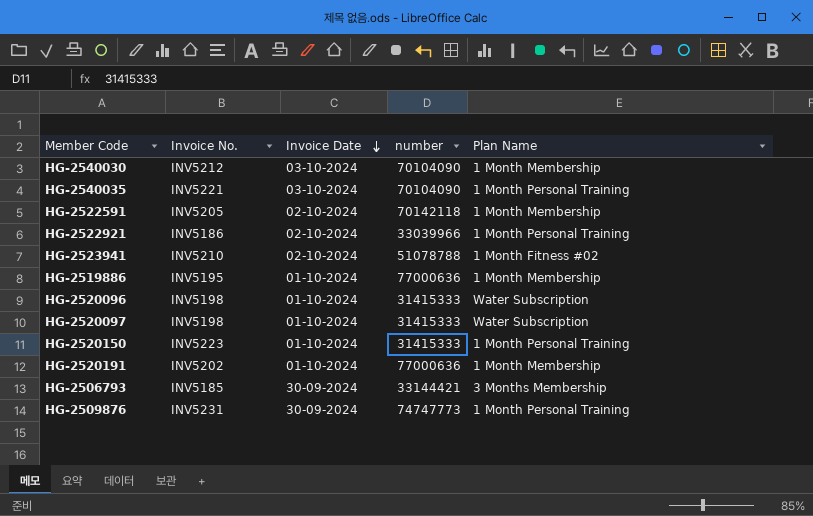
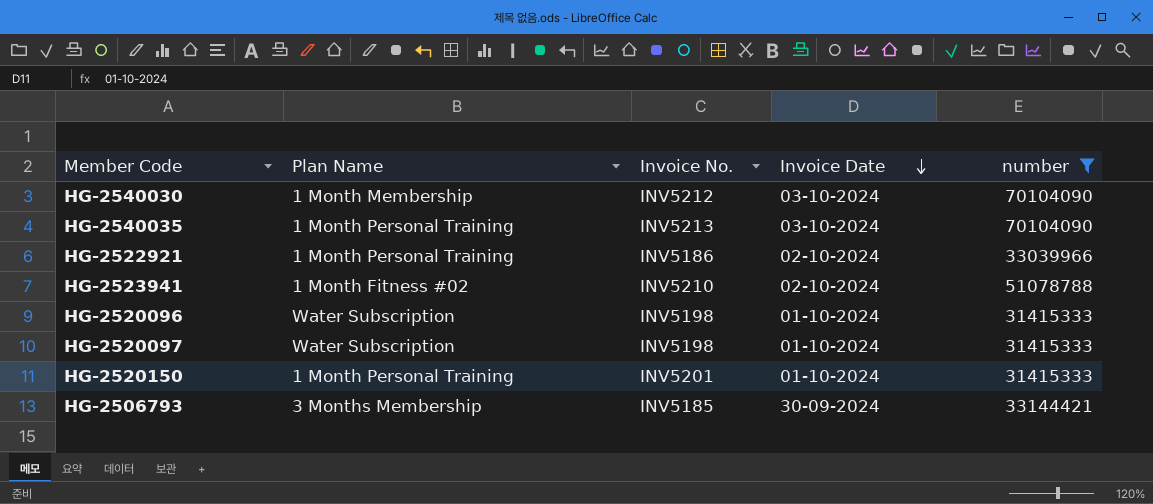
filter: none -> number <= 70104090
column Plan Name | position: 5 -> 2
HG-2540035 | Invoice No.: INV5221 -> INV5213
HG-2520150 | Invoice No.: INV5223 -> INV5201

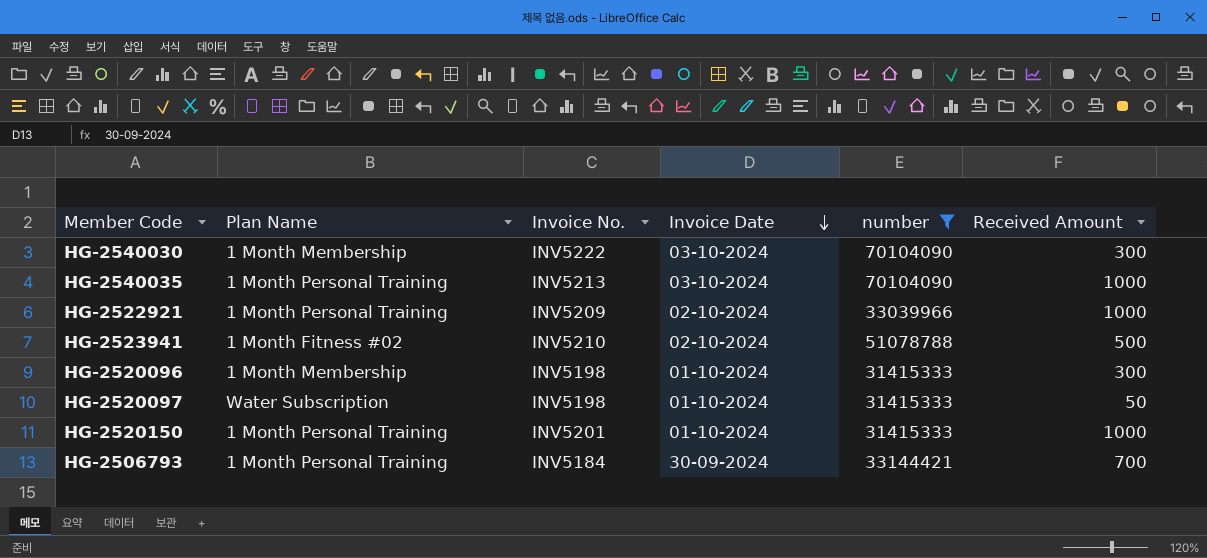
column Received Amount | position: none -> 6
HG-2540030 | Invoice No.: INV5212 -> INV5222
HG-2522921 | Invoice No.: INV5186 -> INV5209
HG-2520096 | Plan Name: Water Subscription -> 1 Month Membership
HG-2506793 | Plan Name: 3 Months Membership -> 1 Month Personal Training
HG-2506793 | Invoice No.: INV5185 -> INV5184

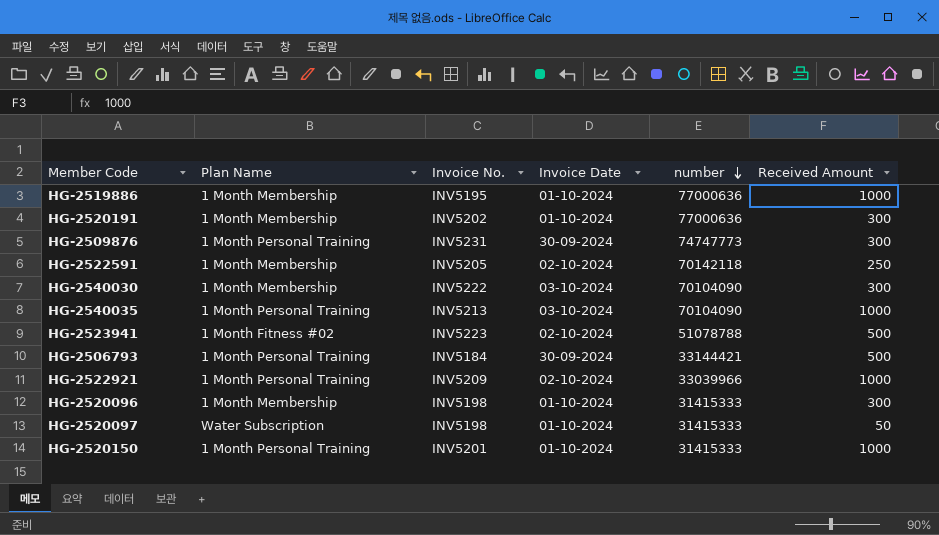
filter: number <= 70104090 -> none
row order: Invoice Date descending -> number descending
HG-2523941 | Invoice No.: INV5210 -> INV5223
HG-2506793 | Received Amount: 700 -> 500

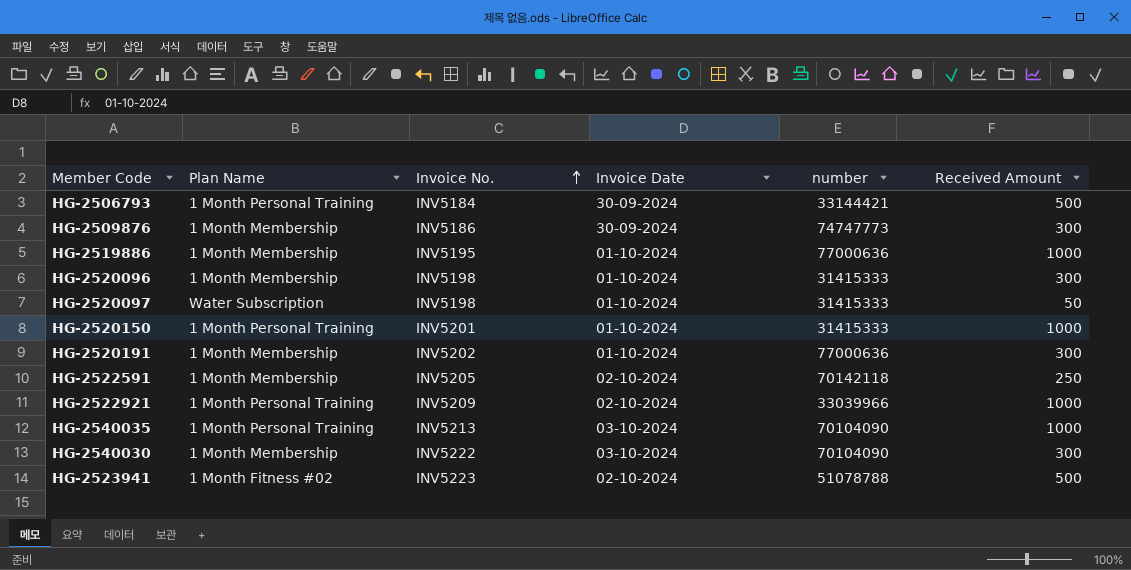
row order: number descending -> Invoice No. ascending
HG-2509876 | Plan Name: 1 Month Personal Training -> 1 Month Membership
HG-2509876 | Invoice No.: INV5231 -> INV5186

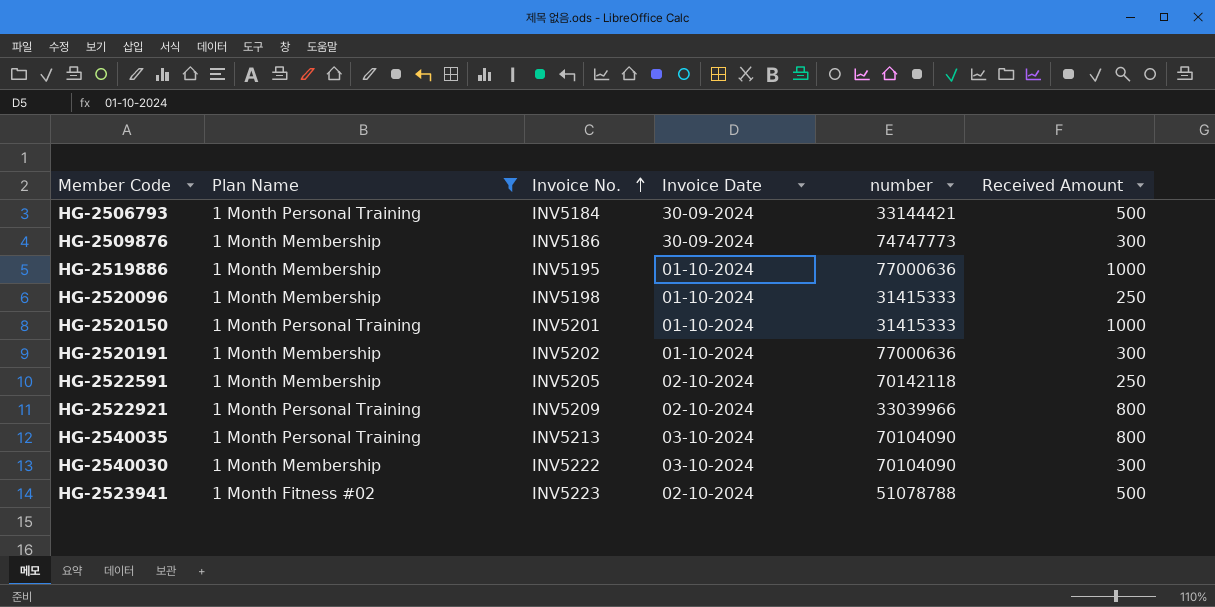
filter: none -> Plan Name != Water Subscription
HG-2520096 | Received Amount: 300 -> 250
HG-2522921 | Received Amount: 1000 -> 800
HG-2540035 | Received Amount: 1000 -> 800

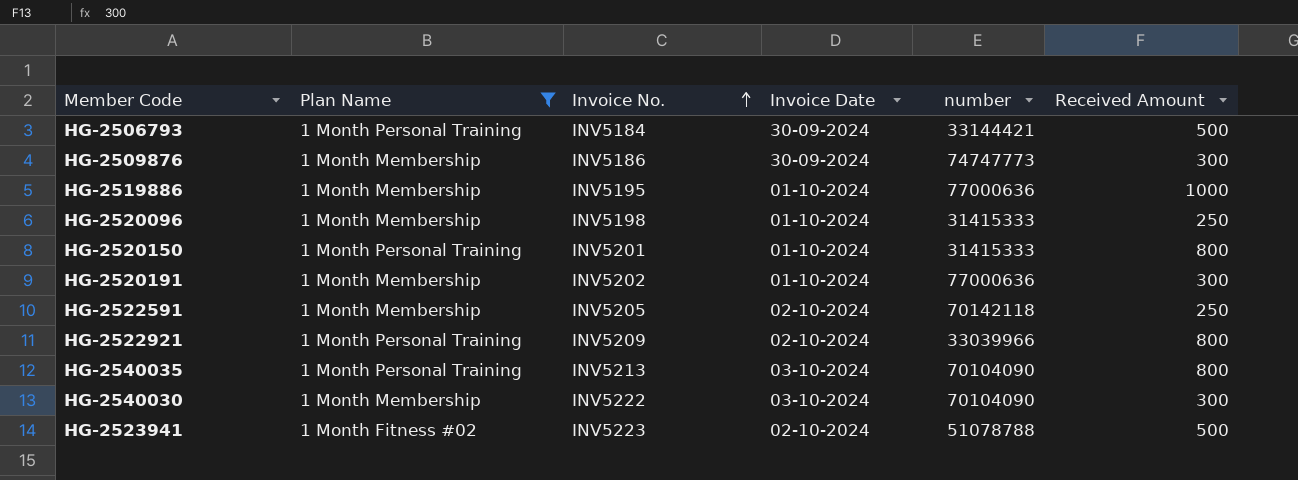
HG-2520150 | Received Amount: 1000 -> 800

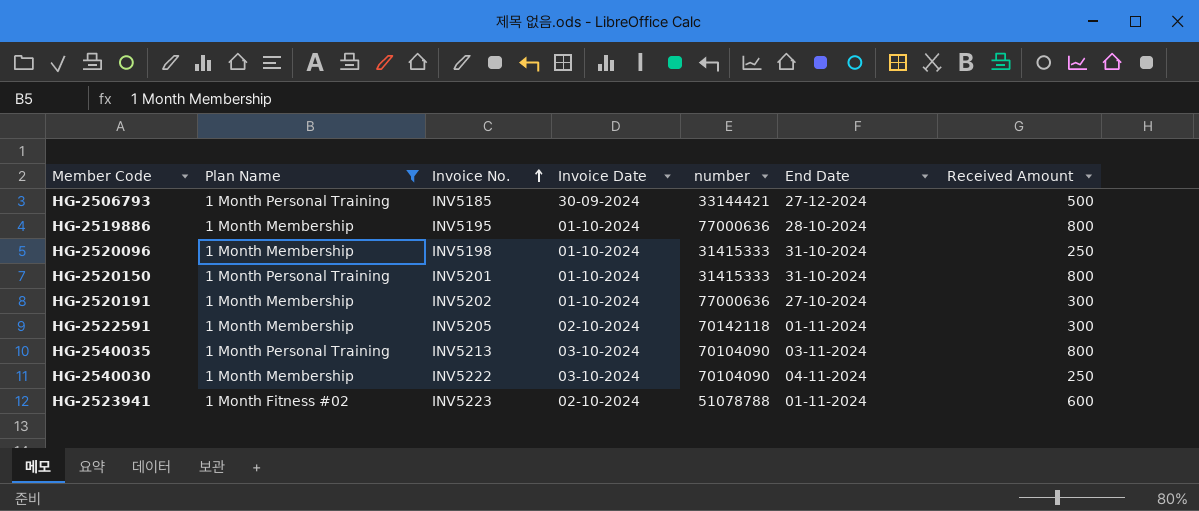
column End Date | position: none -> 6
row HG-2509876: 1 Month Membership | INV5186 | 30-09-2024 | 74747773 | 300 -> none
row HG-2522921: 1 Month Personal Training | INV5209 | 02-10-2024 | 33039966 | 800 -> none
HG-2506793 | Invoice No.: INV5184 -> INV5185
HG-2519886 | Received Amount: 1000 -> 800
HG-2522591 | Received Amount: 250 -> 300
HG-2540030 | Received Amount: 300 -> 250
HG-2523941 | Received Amount: 500 -> 600

